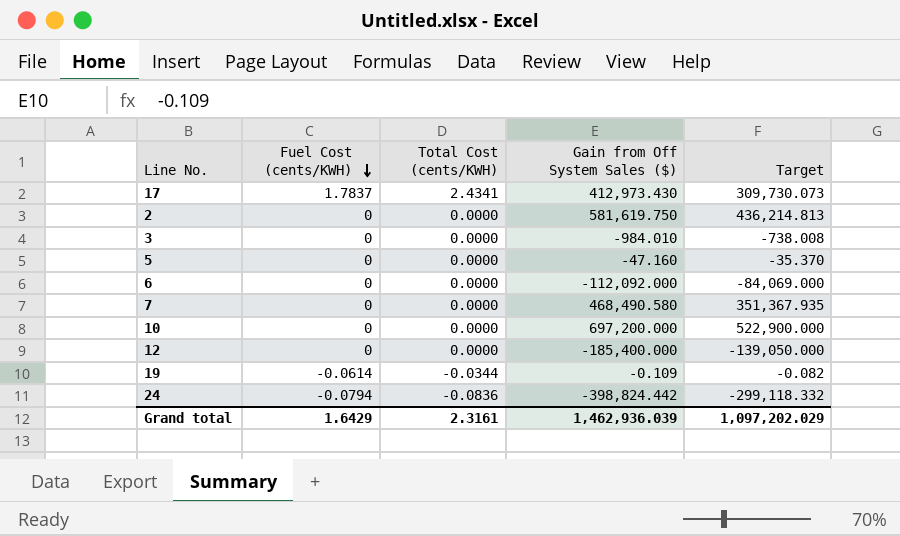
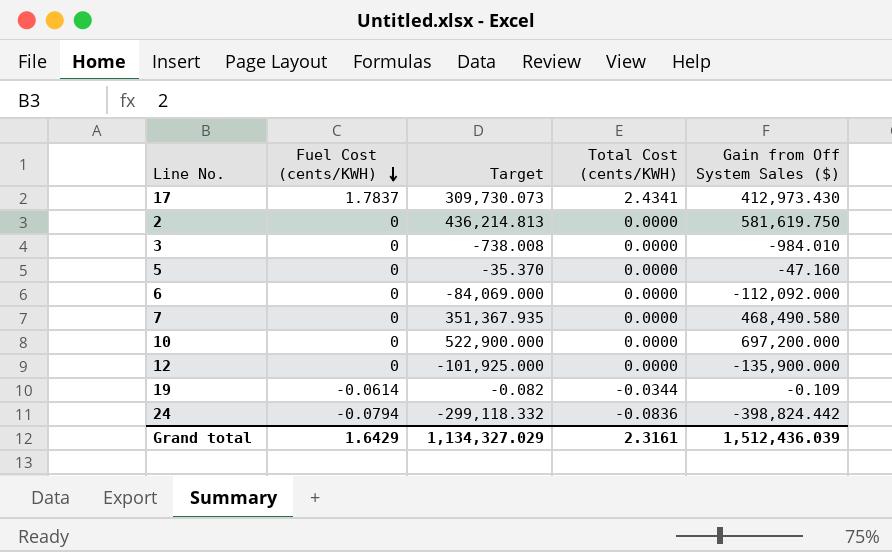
column Target | position: 5 -> 3
12 | Target: -139,050.000 -> -101,925.000
12 | Gain from Off System Sales ($): -185,400.000 -> -135,900.000
Grand total | Target: 1,097,202.029 -> 1,134,327.029
Grand total | Gain from Off System Sales ($): 1,462,936.039 -> 1,512,436.039

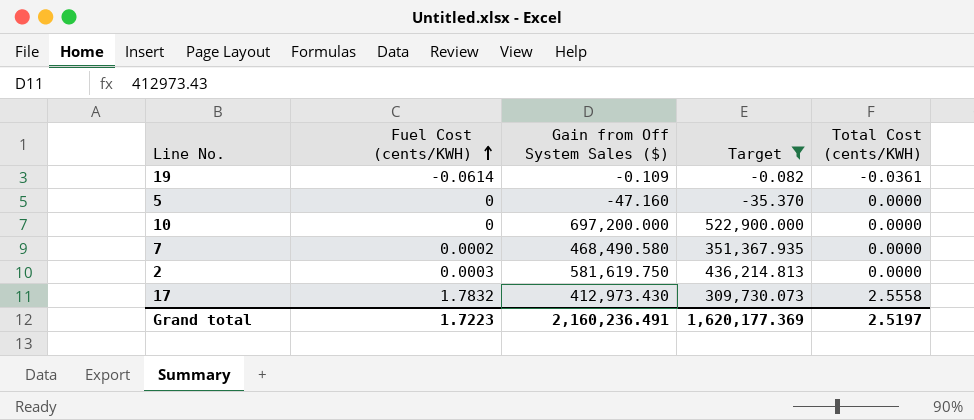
filter: none -> Target >= -35.370
row order: Fuel Cost (cents/KWH) descending -> Fuel Cost (cents/KWH) ascending
column Gain from Off System Sales ($) | position: 5 -> 3
19 | Total Cost (cents/KWH): -0.0344 -> -0.0361
7 | Fuel Cost (cents/KWH): 0 -> 0.0002
2 | Fuel Cost (cents/KWH): 0 -> 0.0003
17 | Fuel Cost (cents/KWH): 1.7837 -> 1.7832
17 | Total Cost (cents/KWH): 2.4341 -> 2.5558
Grand total | Fuel Cost (cents/KWH): 1.6429 -> 1.7223
Grand total | Gain from Off System Sales ($): 1,512,436.039 -> 2,160,236.491
Grand total | Target: 1,134,327.029 -> 1,620,177.369
Grand total | Total Cost (cents/KWH): 2.3161 -> 2.5197

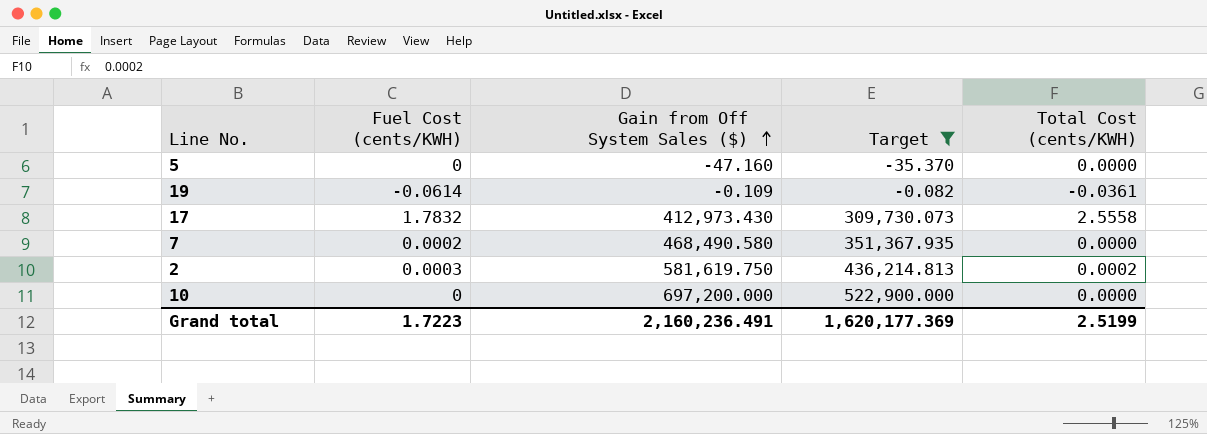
row order: Fuel Cost (cents/KWH) ascending -> Gain from Off System Sales ($) ascending
2 | Total Cost (cents/KWH): 0.0000 -> 0.0002
Grand total | Total Cost (cents/KWH): 2.5197 -> 2.5199

